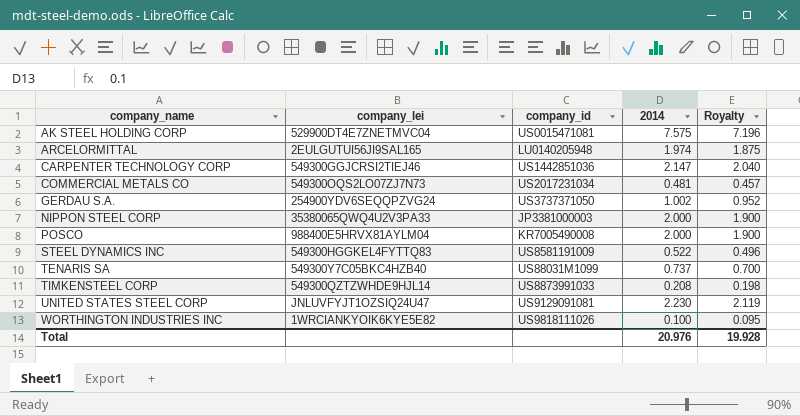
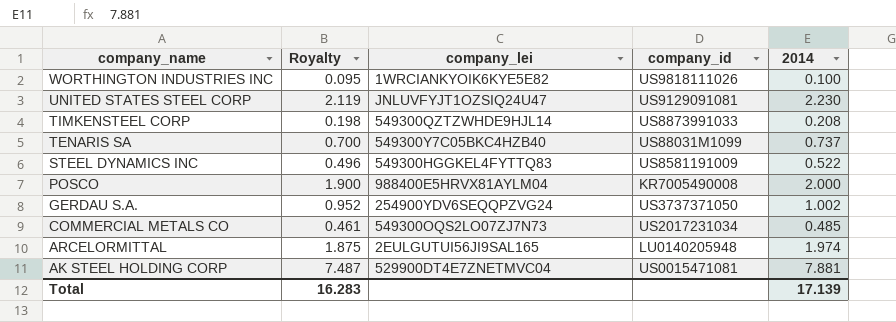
row order: company_name ascending -> company_name descending
column Royalty | position: 5 -> 2
row CARPENTER TECHNOLOGY CORP: 549300GGJCRSI2TIEJ46 | US1442851036 | 2.147 | 2.040 -> none
row NIPPON STEEL CORP: 35380065QWQ4U2V3PA33 | JP3381000003 | 2.000 | 1.900 -> none
COMMERCIAL METALS CO | Royalty: 0.457 -> 0.461
COMMERCIAL METALS CO | 2014: 0.481 -> 0.485
AK STEEL HOLDING CORP | Royalty: 7.196 -> 7.487
AK STEEL HOLDING CORP | 2014: 7.575 -> 7.881
Total | Royalty: 19.928 -> 16.283
Total | 2014: 20.976 -> 17.139

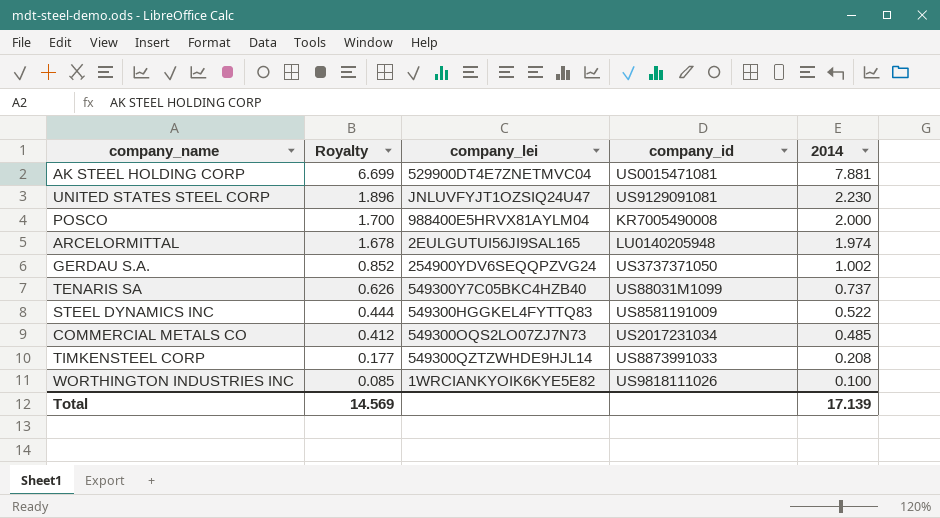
row order: company_name descending -> Royalty descending
column Royalty | formula: [2014] * 0.95 -> [2014] * 0.85
Total | Royalty: 16.283 -> 14.569

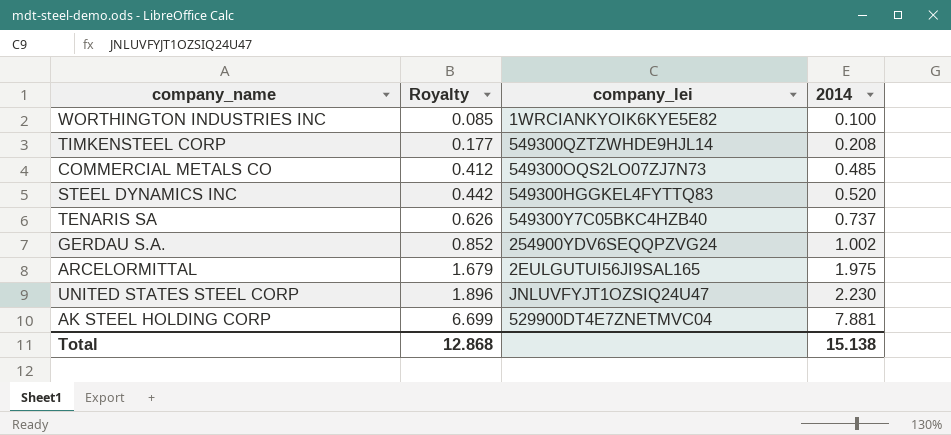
row order: Royalty descending -> Royalty ascending
column company_id | position: 4 -> none
row POSCO: 1.700 | 988400E5HRVX81AYLM04 | KR7005490008 | 2.000 -> none
STEEL DYNAMICS INC | Royalty: 0.444 -> 0.442
STEEL DYNAMICS INC | 2014: 0.522 -> 0.520
ARCELORMITTAL | Royalty: 1.678 -> 1.679
ARCELORMITTAL | 2014: 1.974 -> 1.975
Total | Royalty: 14.569 -> 12.868
Total | 2014: 17.139 -> 15.138

